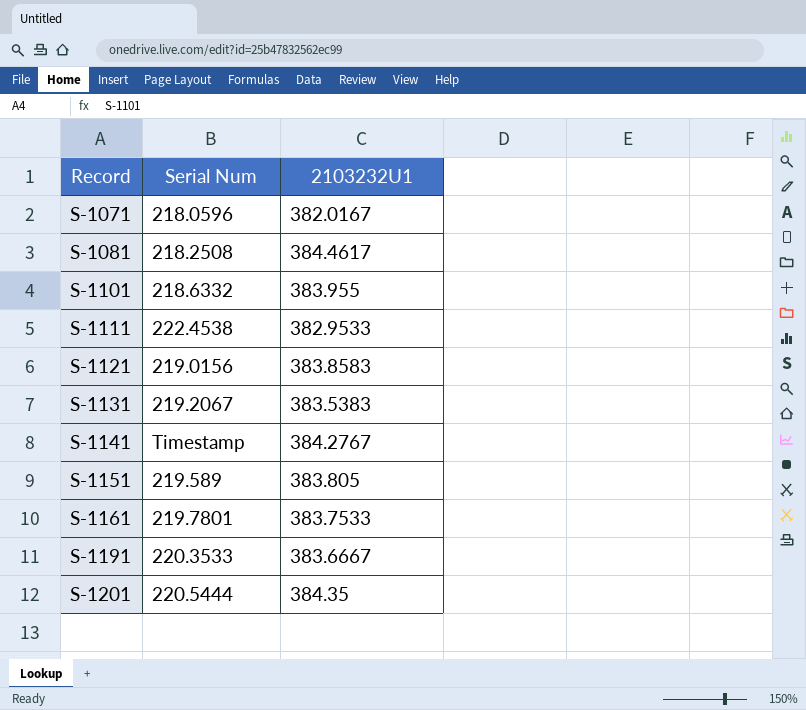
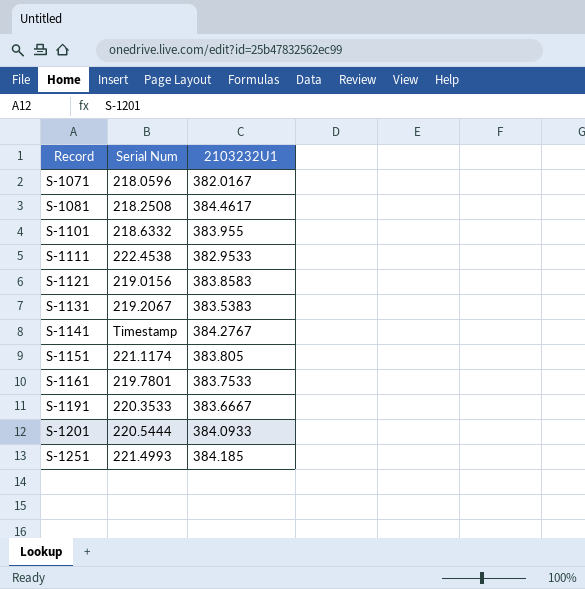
S-1151 | Serial Num: 219.589 -> 221.1174
S-1201 | 2103232U1: 384.35 -> 384.0933
row S-1251: none -> 221.4993 | 384.185

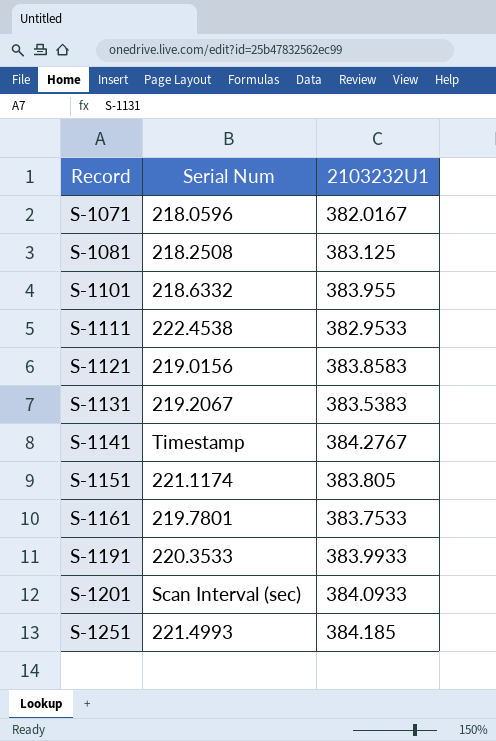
S-1081 | 2103232U1: 384.4617 -> 383.125
S-1191 | 2103232U1: 383.6667 -> 383.9933
S-1201 | Serial Num: 220.5444 -> Scan Interval (sec)

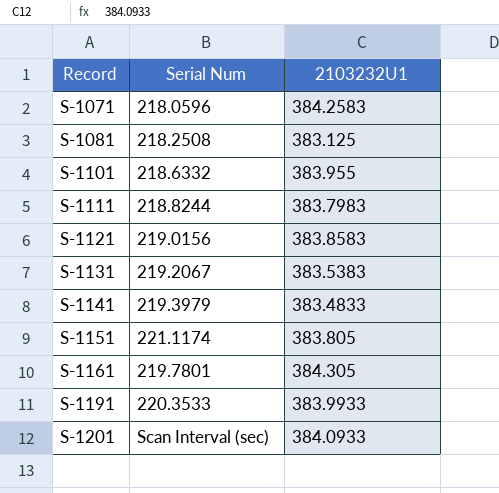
row S-1251: 221.4993 | 384.185 -> none
S-1071 | 2103232U1: 382.0167 -> 384.2583
S-1111 | Serial Num: 222.4538 -> 218.8244
S-1111 | 2103232U1: 382.9533 -> 383.7983
S-1141 | Serial Num: Timestamp -> 219.3979
S-1141 | 2103232U1: 384.2767 -> 383.4833
S-1161 | 2103232U1: 383.7533 -> 384.305

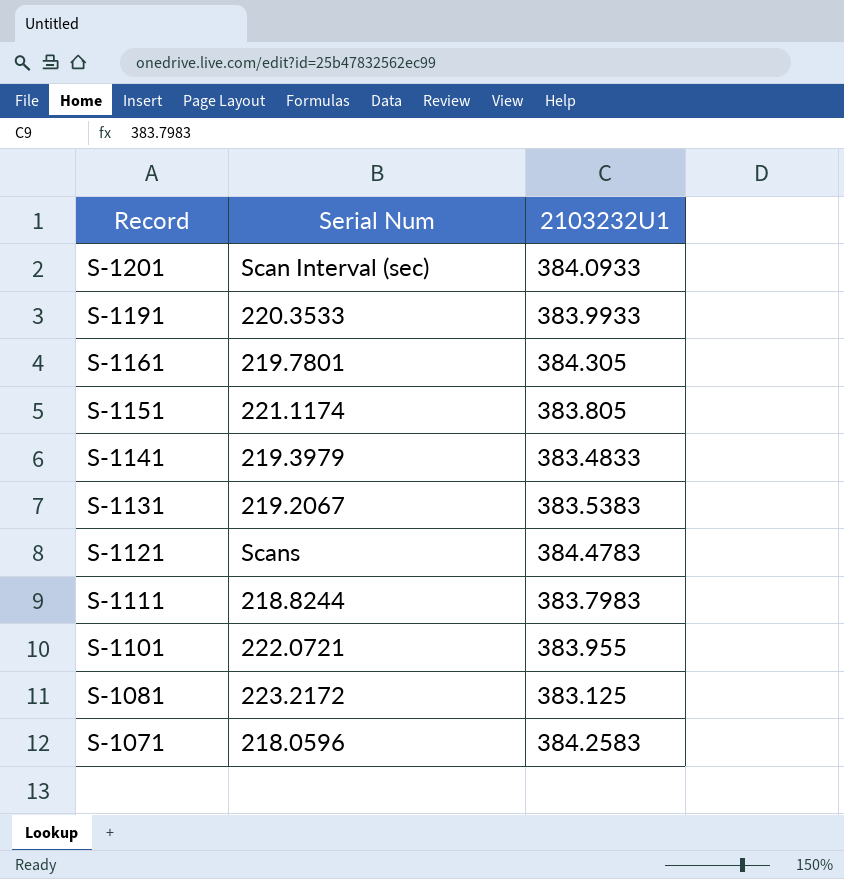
row order: Record ascending -> Record descending
S-1121 | Serial Num: 219.0156 -> Scans
S-1121 | 2103232U1: 383.8583 -> 384.4783
S-1101 | Serial Num: 218.6332 -> 222.0721
S-1081 | Serial Num: 218.2508 -> 223.2172

